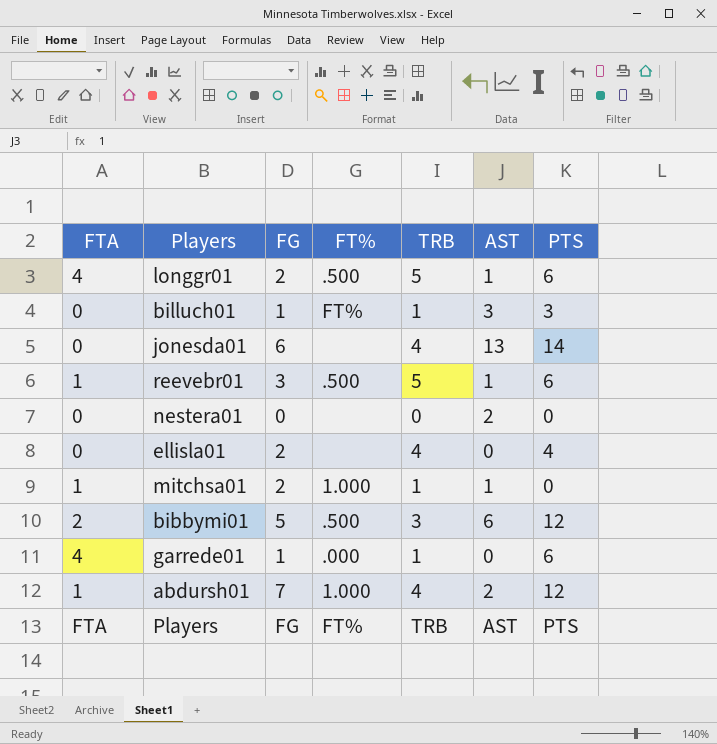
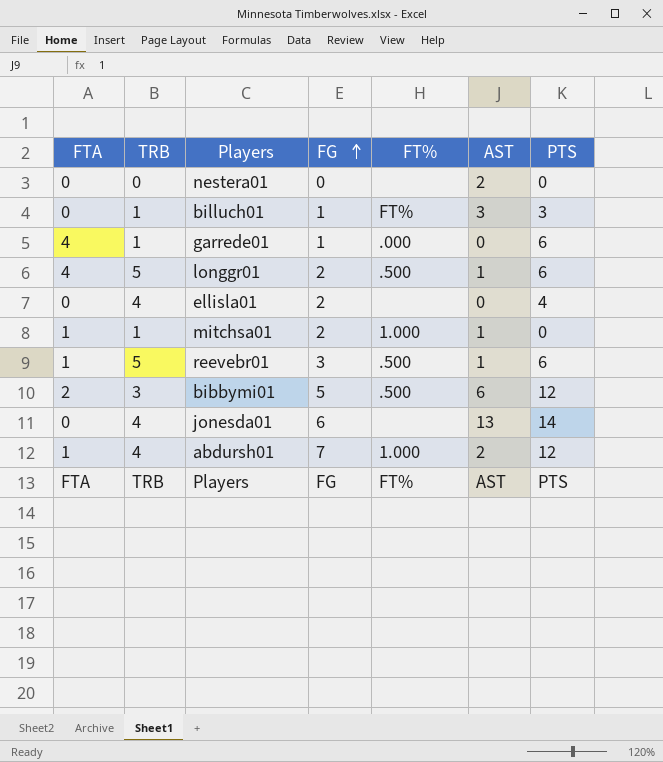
row order: none -> FG ascending
column TRB | position: 5 -> 2

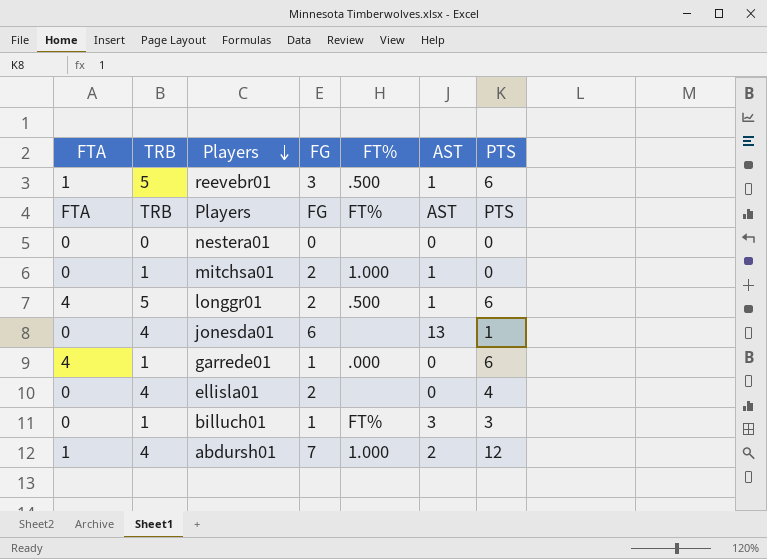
row order: FG ascending -> Players descending
row bibbymi01: 2 | 3 | 5 | .500 | 6 | 12 -> none
nestera01 | AST: 2 -> 0
mitchsa01 | FTA: 1 -> 0
jonesda01 | PTS: 14 -> 1

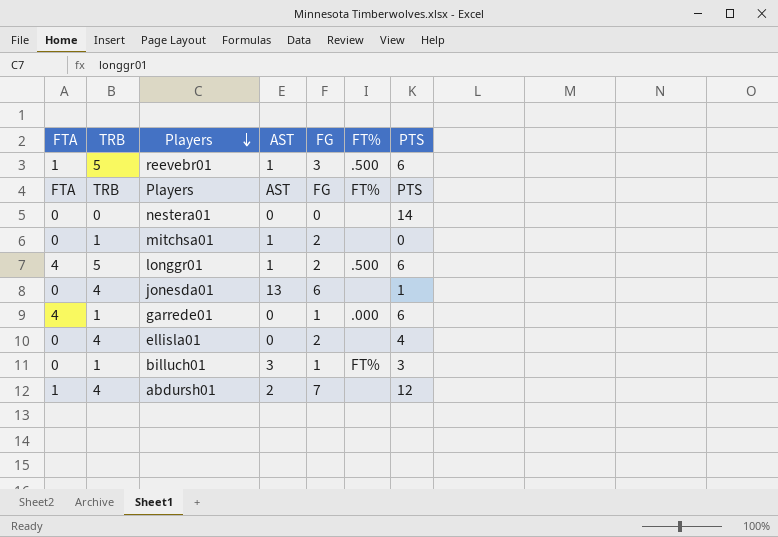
column AST | position: 6 -> 4
nestera01 | PTS: 0 -> 14
mitchsa01 | FT%: 1.000 -> none
abdursh01 | FT%: 1.000 -> none

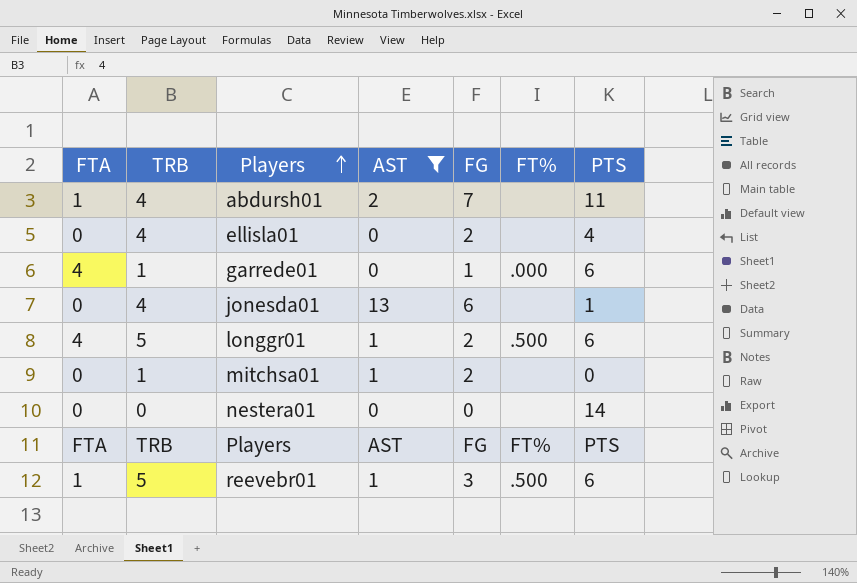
filter: none -> AST != 3
row order: Players descending -> Players ascending
abdursh01 | PTS: 12 -> 11

